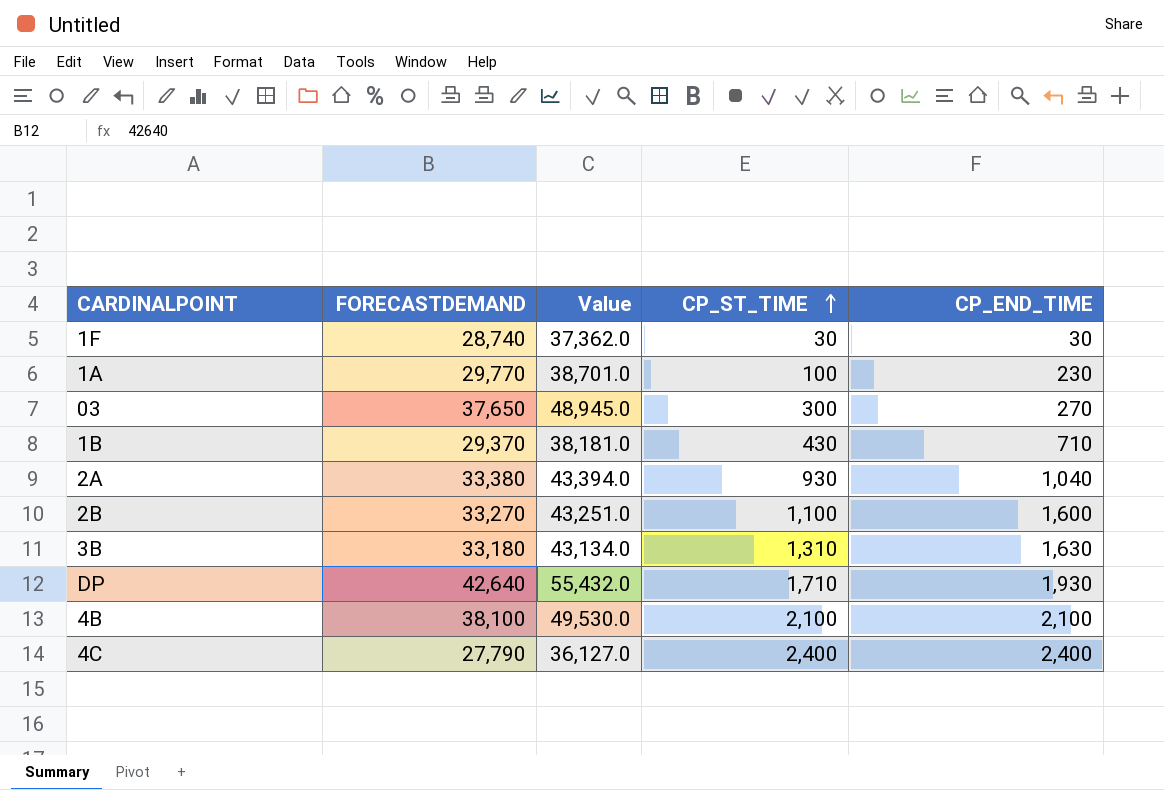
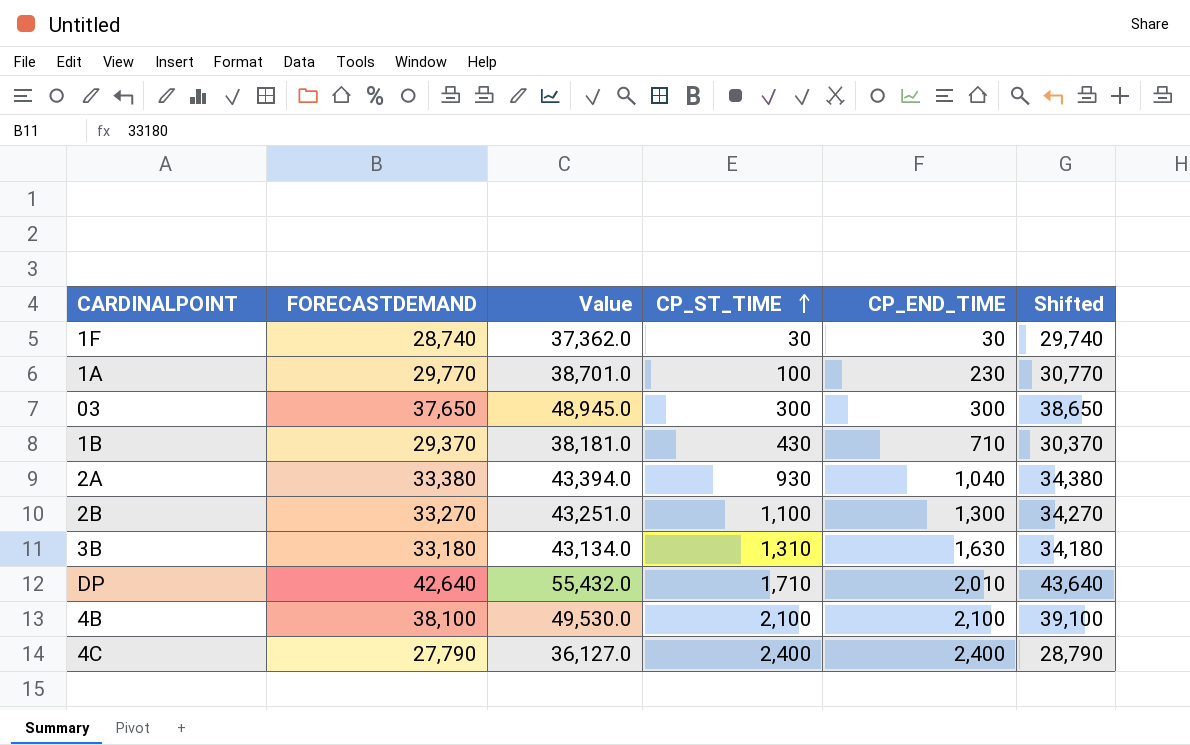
column Shifted | formula: none -> [FORECASTDEMAND] + 1000
03 | CP_END_TIME: 270 -> 300
2B | CP_END_TIME: 1,600 -> 1,300
DP | CP_END_TIME: 1,930 -> 2,010

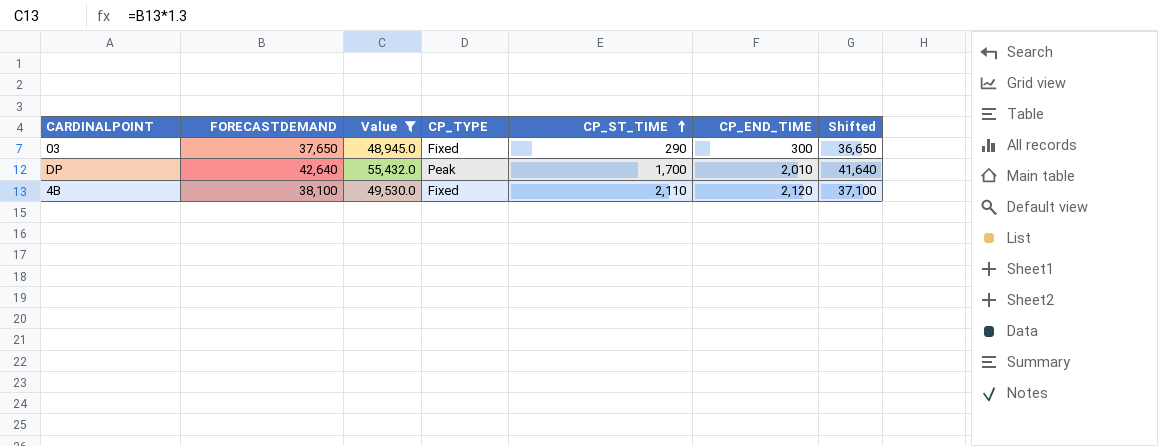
filter: none -> Value >= 48,945.0
column CP_TYPE | position: none -> 4
column Shifted | formula: [FORECASTDEMAND] + 1000 -> [FORECASTDEMAND] - 1000
03 | CP_ST_TIME: 300 -> 290
DP | CP_ST_TIME: 1,710 -> 1,700
4B | CP_ST_TIME: 2,100 -> 2,110
4B | CP_END_TIME: 2,100 -> 2,120

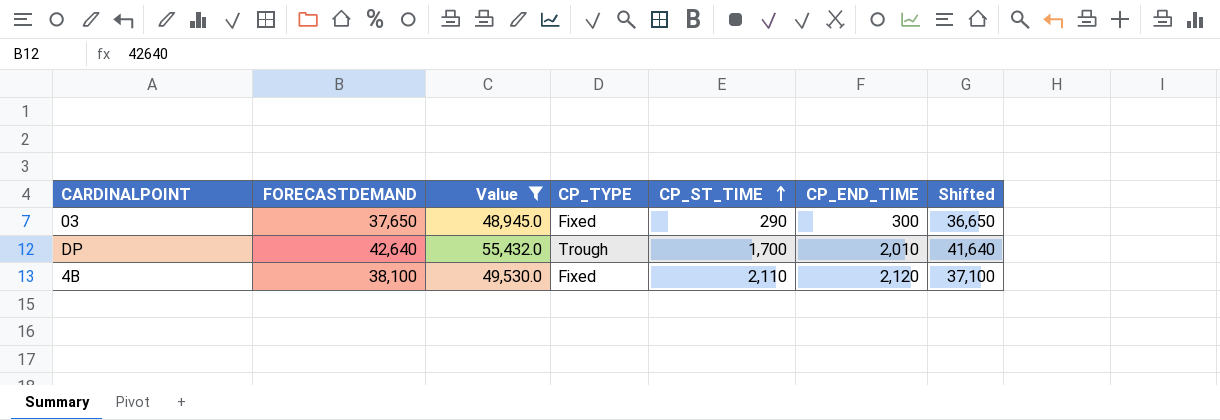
DP | CP_TYPE: Peak -> Trough

